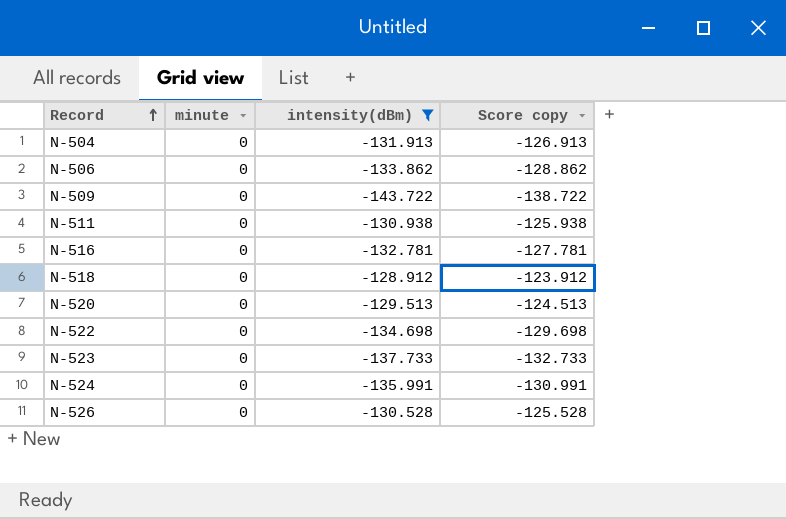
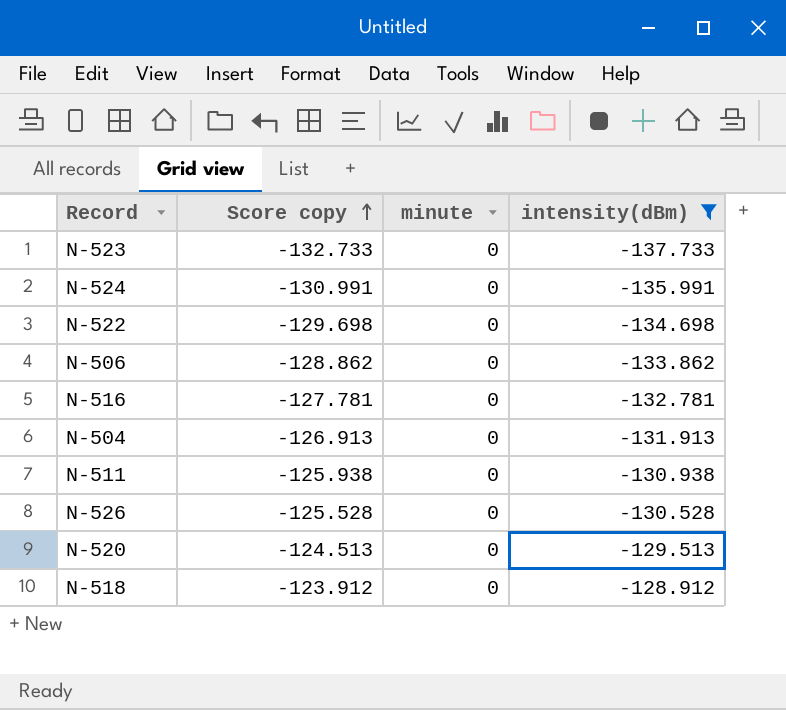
row order: Record ascending -> Score copy ascending
column Score copy | position: 4 -> 2
row N-509: 0 | -143.722 | -138.722 -> none

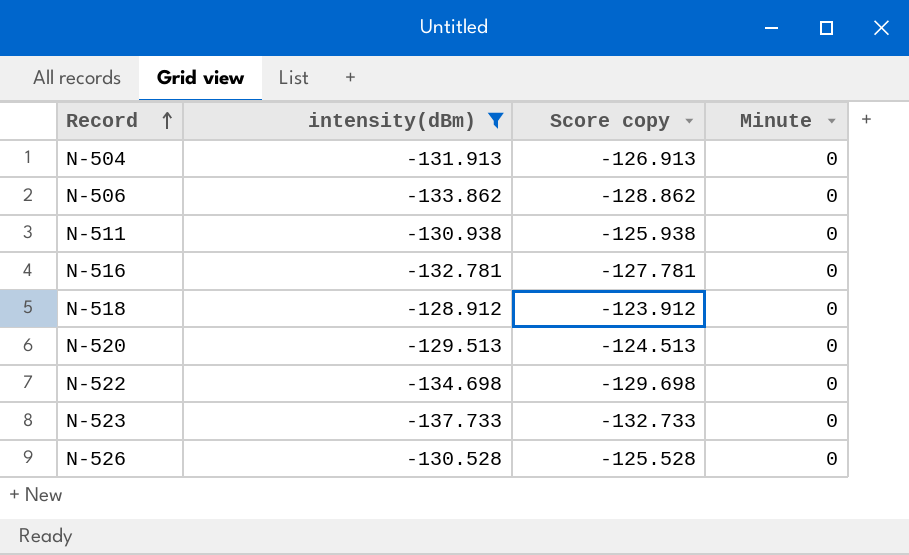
row order: Score copy ascending -> Record ascending
column intensity(dBm) | position: 4 -> 2
column name: minute -> Minute
row N-524: -130.991 | 0 | -135.991 -> none

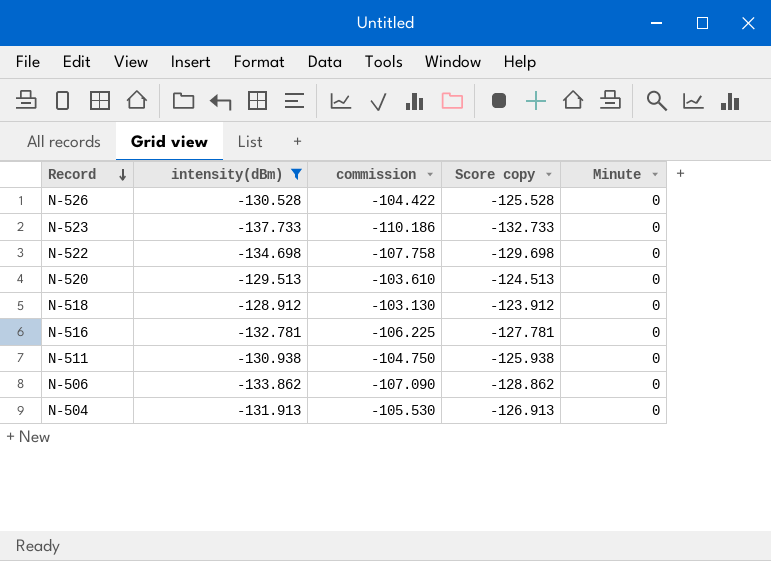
row order: Record ascending -> Record descending
column commission | formula: none -> [intensity(dBm)] * 0.8

